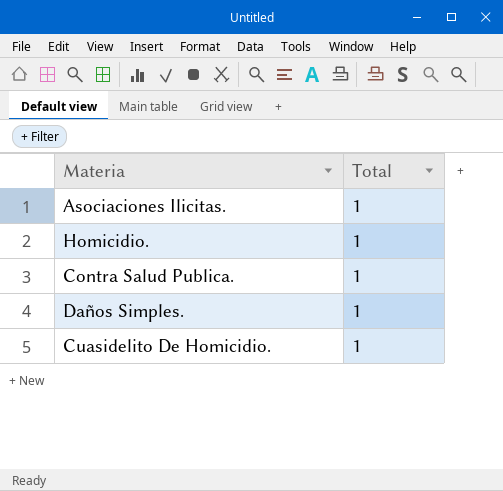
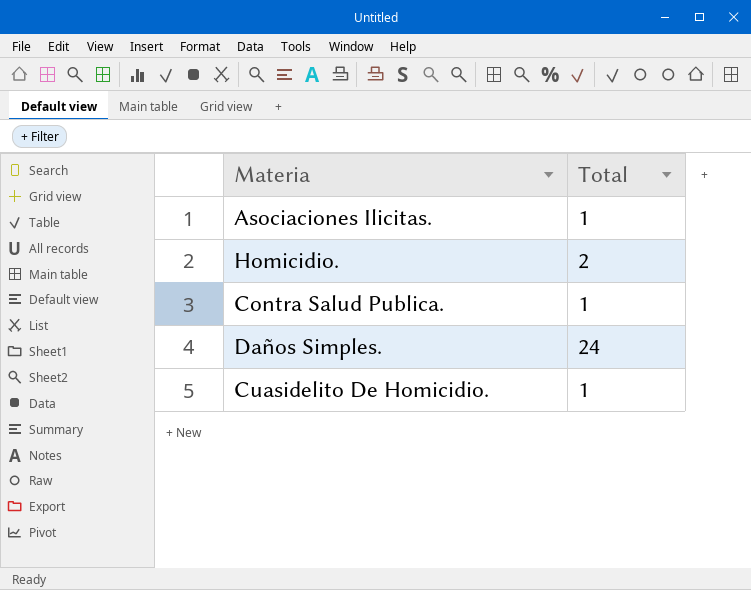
Homicidio. | Total: 1 -> 2
Daños Simples. | Total: 1 -> 24

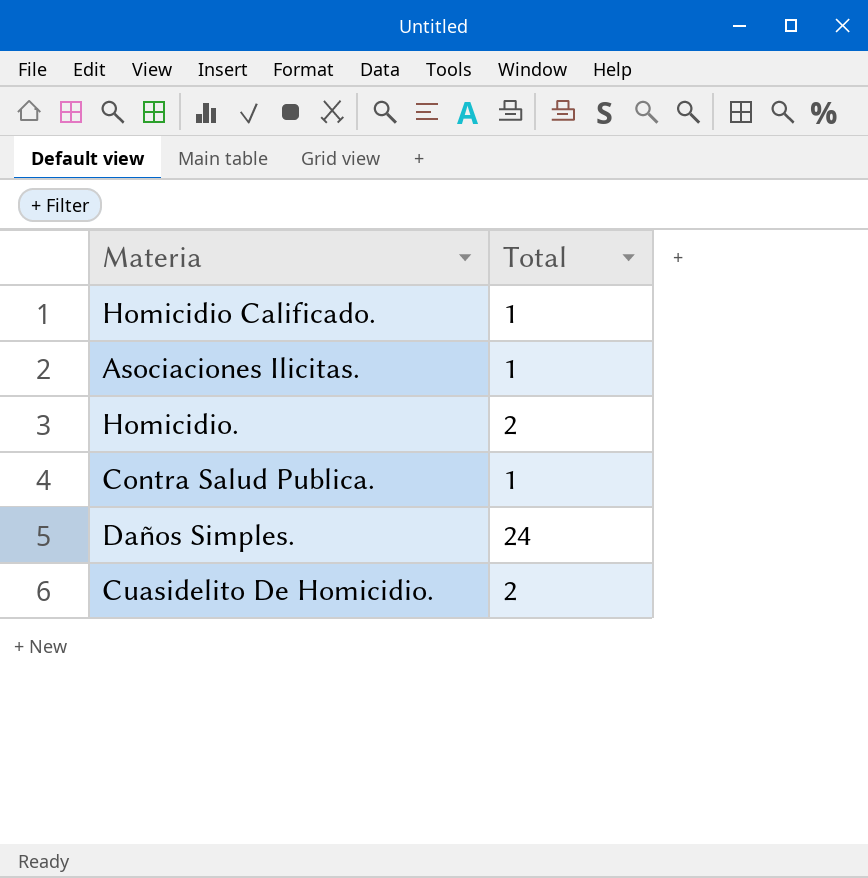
row Homicidio Calificado.: none -> 1
Cuasidelito De Homicidio. | Total: 1 -> 2

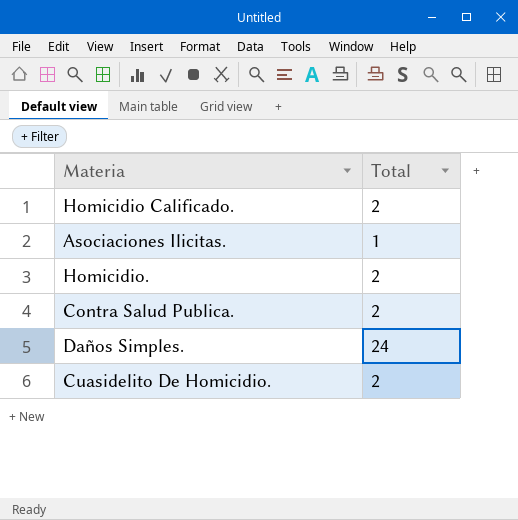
Homicidio Calificado. | Total: 1 -> 2
Contra Salud Publica. | Total: 1 -> 2

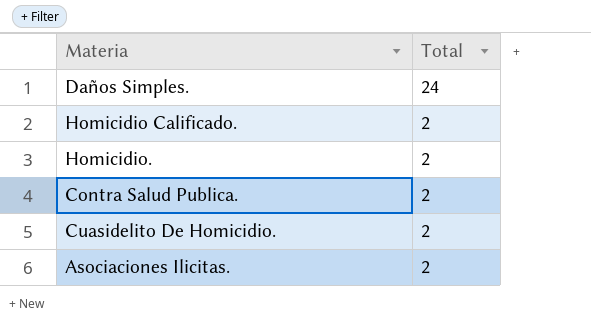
row order: none -> Total descending
Asociaciones Ilicitas. | Total: 1 -> 2

